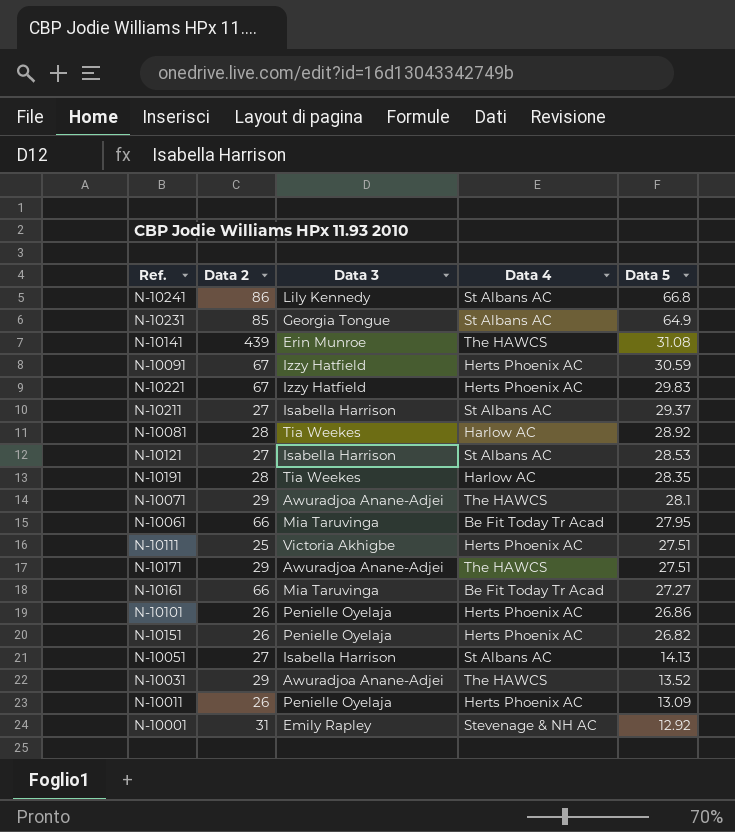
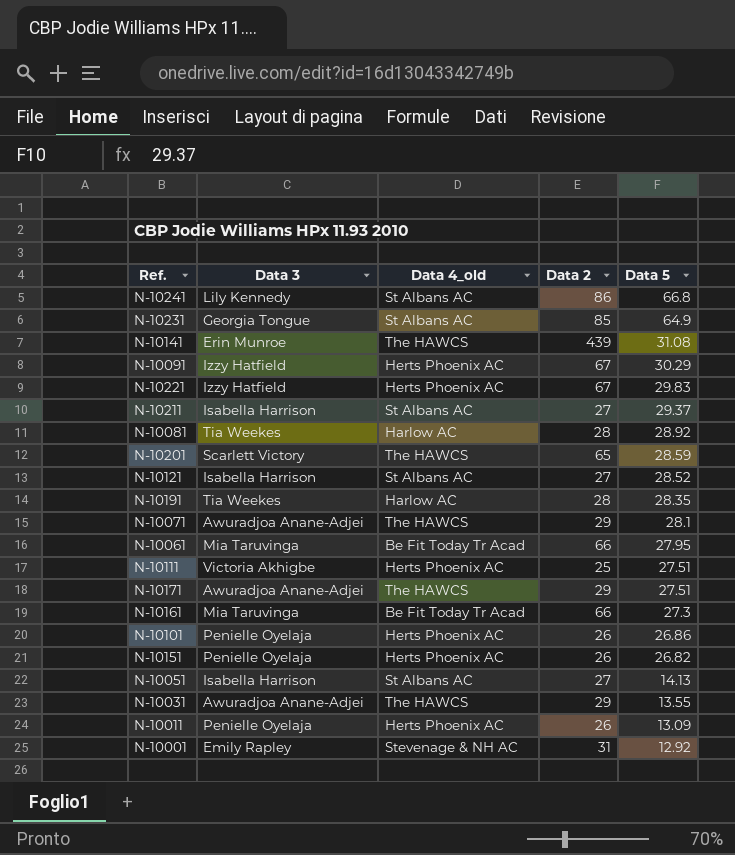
column name: Data 4 -> Data 4_old
column Data 2 | position: 2 -> 4
N-10091 | Data 5: 30.59 -> 30.29
row N-10201: none -> Scarlett Victory | The HAWCS | 65 | 28.59
N-10121 | Data 5: 28.53 -> 28.52
N-10161 | Data 5: 27.27 -> 27.3
N-10031 | Data 5: 13.52 -> 13.55

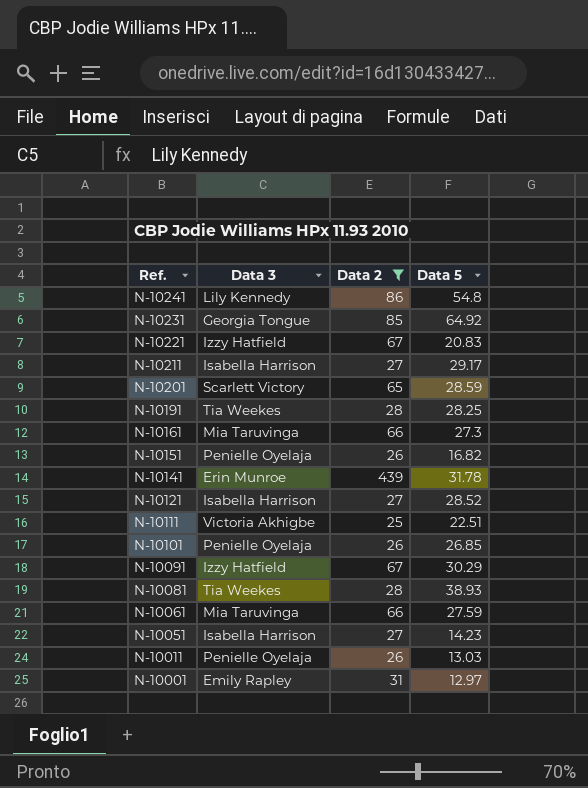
filter: none -> Data 2 != 29
row order: Data 5 descending -> Ref. descending
column Data 4_old | position: 3 -> none
N-10241 | Data 5: 66.8 -> 54.8
N-10231 | Data 5: 64.9 -> 64.92
N-10221 | Data 5: 29.83 -> 20.83
N-10211 | Data 5: 29.37 -> 29.17
N-10191 | Data 5: 28.35 -> 28.25
N-10151 | Data 5: 26.82 -> 16.82
N-10141 | Data 5: 31.08 -> 31.78
N-10111 | Data 5: 27.51 -> 22.51
N-10101 | Data 5: 26.86 -> 26.85
N-10081 | Data 5: 28.92 -> 38.93
N-10061 | Data 5: 27.95 -> 27.59
N-10051 | Data 5: 14.13 -> 14.23
N-10011 | Data 5: 13.09 -> 13.03
N-10001 | Data 5: 12.92 -> 12.97

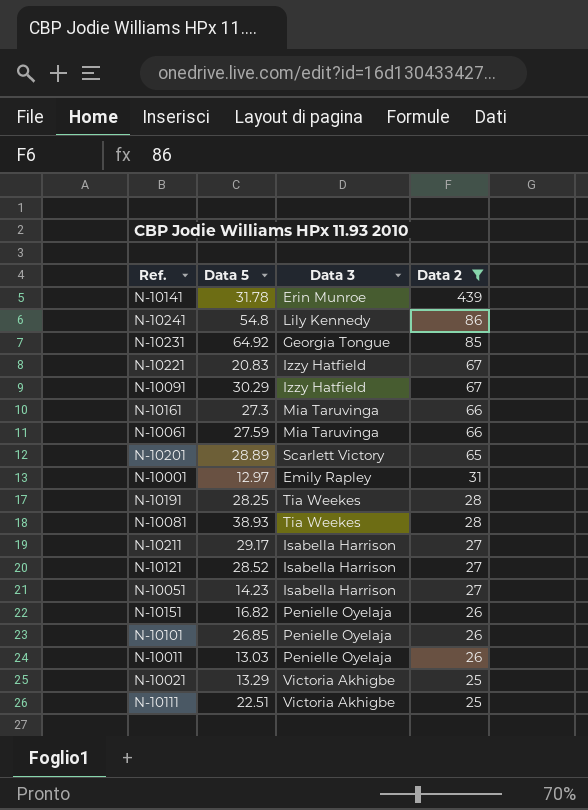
row order: Ref. descending -> Data 2 descending
column Data 5 | position: 4 -> 2
N-10201 | Data 5: 28.59 -> 28.89
row N-10021: none -> 13.29 | Victoria Akhigbe | 25

